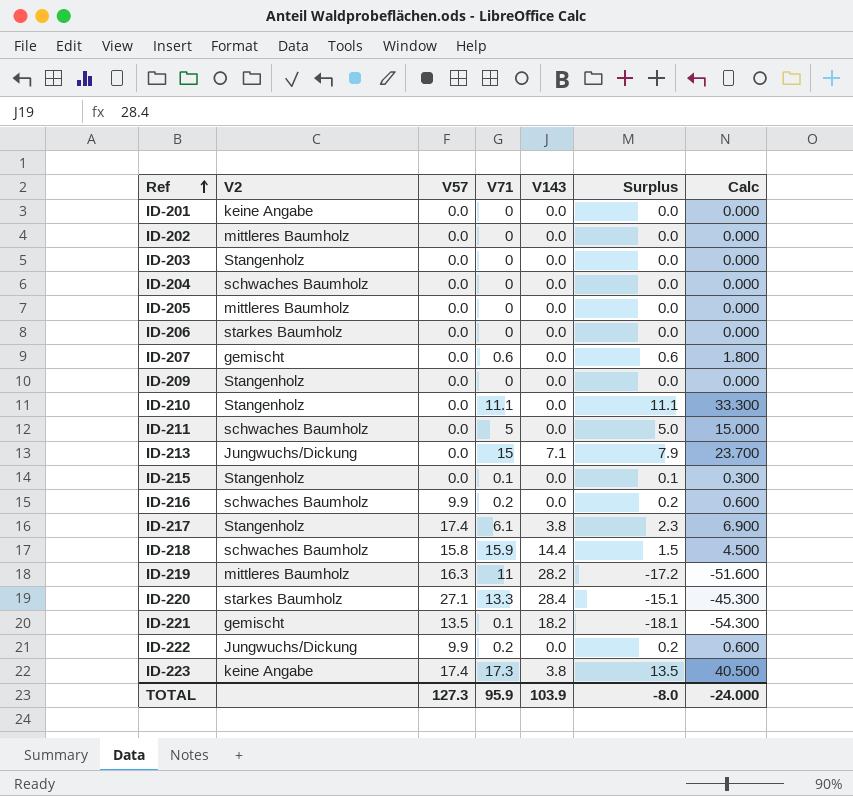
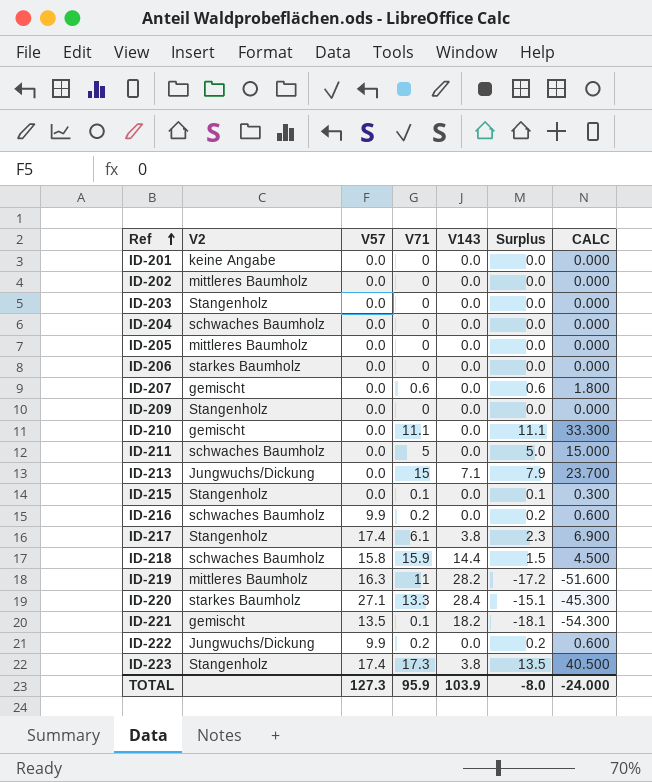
column name: Calc -> CALC
ID-210 | V2: Stangenholz -> gemischt
ID-223 | V2: keine Angabe -> Stangenholz

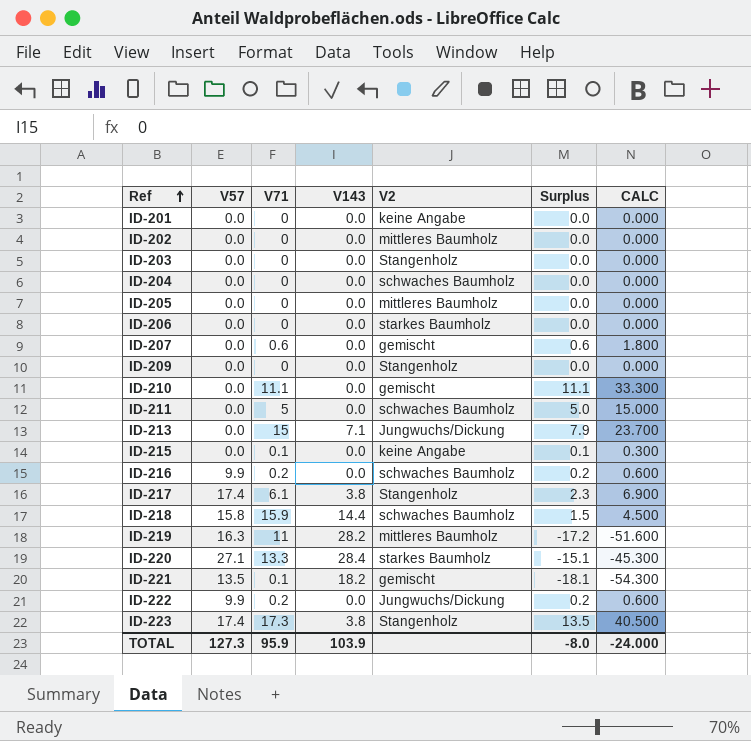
column V2 | position: 2 -> 5
ID-215 | V2: Stangenholz -> keine Angabe

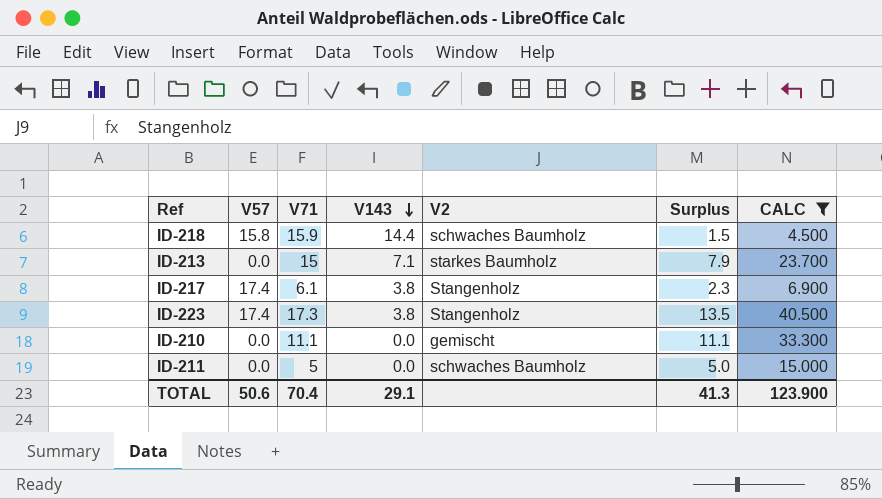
filter: none -> CALC >= 4.500
row order: Ref ascending -> V143 descending
ID-213 | V2: Jungwuchs/Dickung -> starkes Baumholz
TOTAL | V57: 127.3 -> 50.6
TOTAL | V71: 95.9 -> 70.4
TOTAL | V143: 103.9 -> 29.1
TOTAL | Surplus: -8.0 -> 41.3
TOTAL | CALC: -24.000 -> 123.900

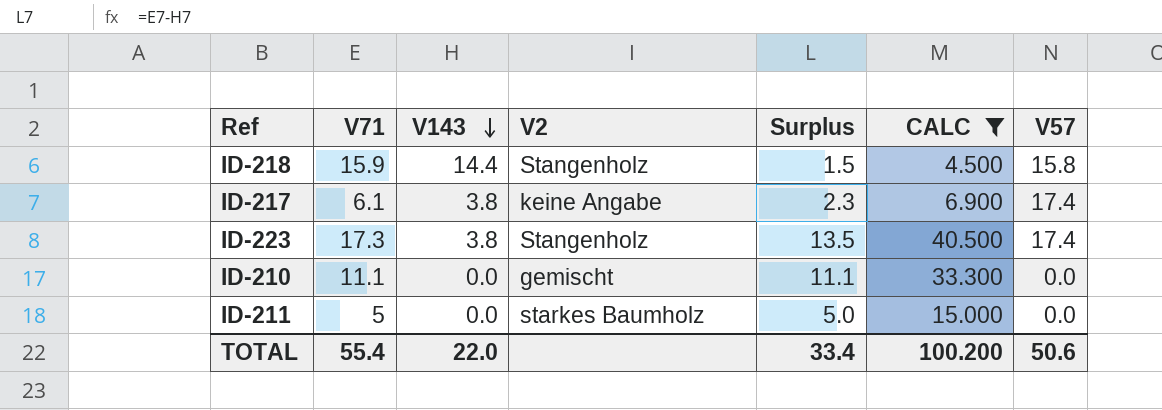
column V57 | position: 2 -> 7
row ID-213: 0.0 | 15 | 7.1 | starkes Baumholz | 7.9 | 23.700 -> none
ID-218 | V2: schwaches Baumholz -> Stangenholz
ID-217 | V2: Stangenholz -> keine Angabe
ID-211 | V2: schwaches Baumholz -> starkes Baumholz
TOTAL | V71: 70.4 -> 55.4
TOTAL | V143: 29.1 -> 22.0
TOTAL | Surplus: 41.3 -> 33.4
TOTAL | CALC: 123.900 -> 100.200

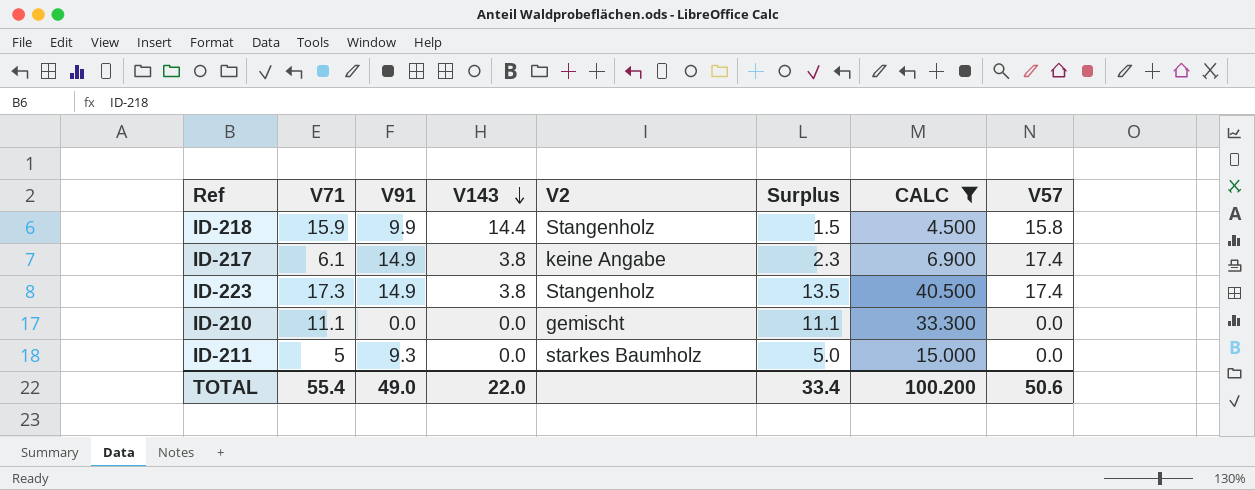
column V91 | position: none -> 3

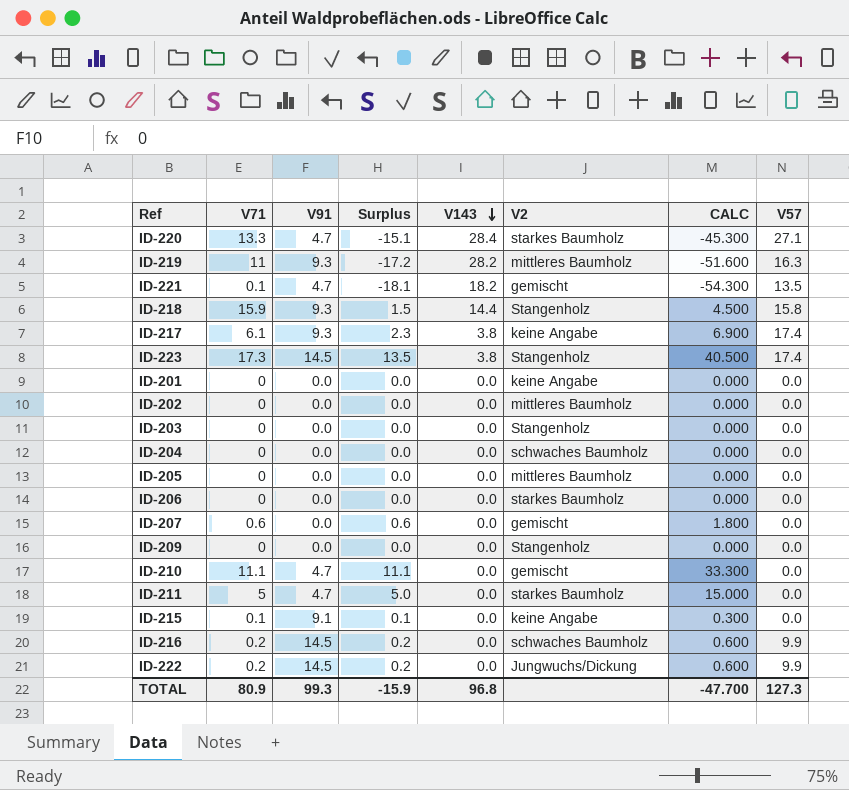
filter: CALC >= 4.500 -> none
column Surplus | position: 6 -> 4
ID-218 | V91: 9.9 -> 9.3
ID-217 | V91: 14.9 -> 9.3
ID-223 | V91: 14.9 -> 14.5
ID-210 | V91: 0.0 -> 4.7
ID-211 | V91: 9.3 -> 4.7
TOTAL | V71: 55.4 -> 80.9
TOTAL | V91: 49.0 -> 99.3
TOTAL | Surplus: 33.4 -> -15.9
TOTAL | V143: 22.0 -> 96.8
TOTAL | CALC: 100.200 -> -47.700
TOTAL | V57: 50.6 -> 127.3

